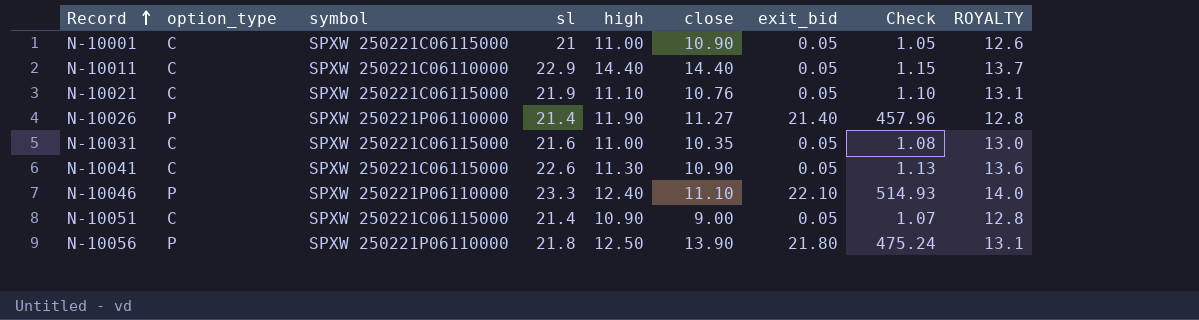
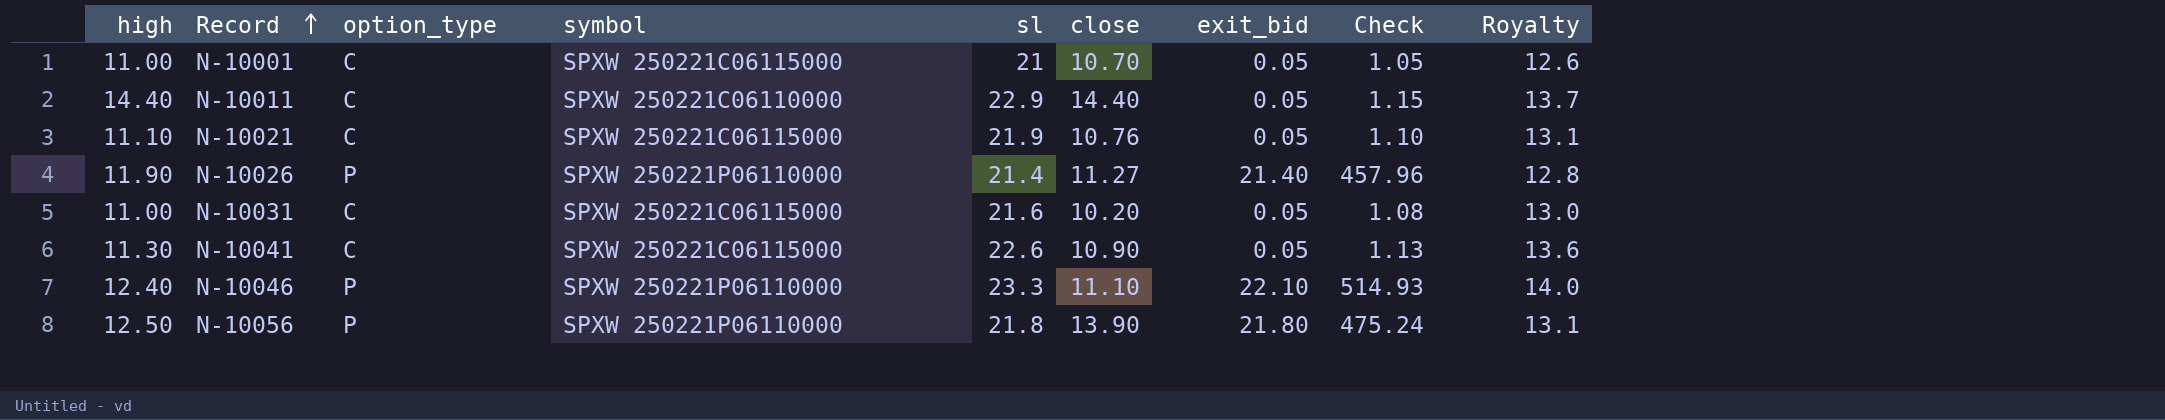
column high | position: 5 -> 1
column name: ROYALTY -> Royalty
row N-10051: C | SPXW 250221C06115000 | 21.4 | 10.90 | 9.00 | 0.05 | 1.07 | 12.8 -> none
N-10001 | close: 10.90 -> 10.70
N-10031 | close: 10.35 -> 10.20

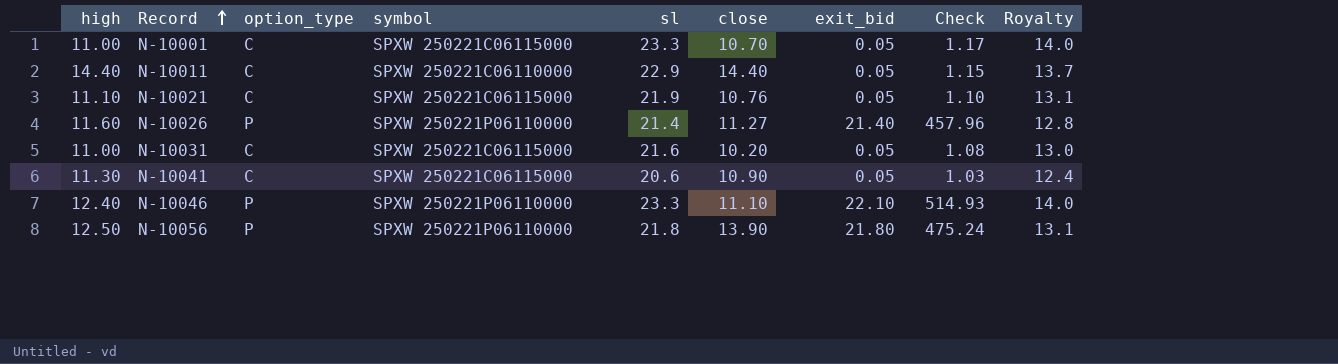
N-10001 | sl: 21 -> 23.3
N-10001 | Check: 1.05 -> 1.17
N-10001 | Royalty: 12.6 -> 14.0
N-10026 | high: 11.90 -> 11.60
N-10041 | sl: 22.6 -> 20.6
N-10041 | Check: 1.13 -> 1.03
N-10041 | Royalty: 13.6 -> 12.4

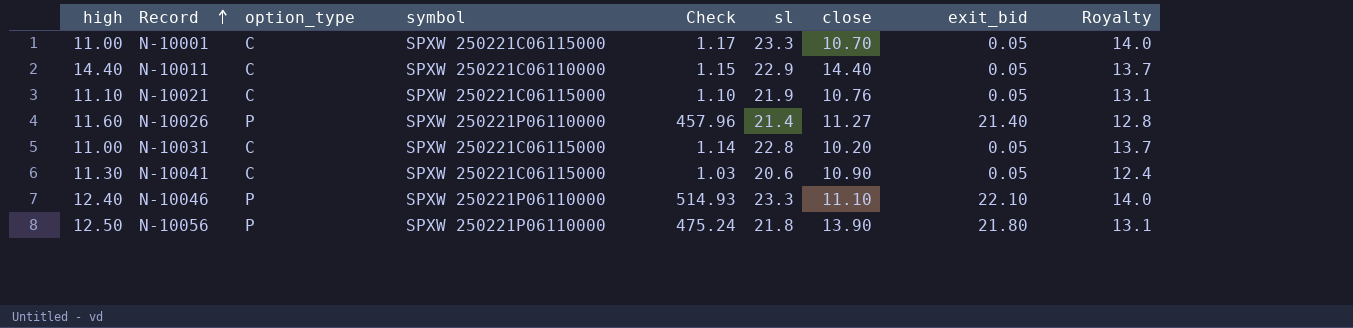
column Check | position: 8 -> 5
N-10031 | Check: 1.08 -> 1.14
N-10031 | sl: 21.6 -> 22.8
N-10031 | Royalty: 13.0 -> 13.7

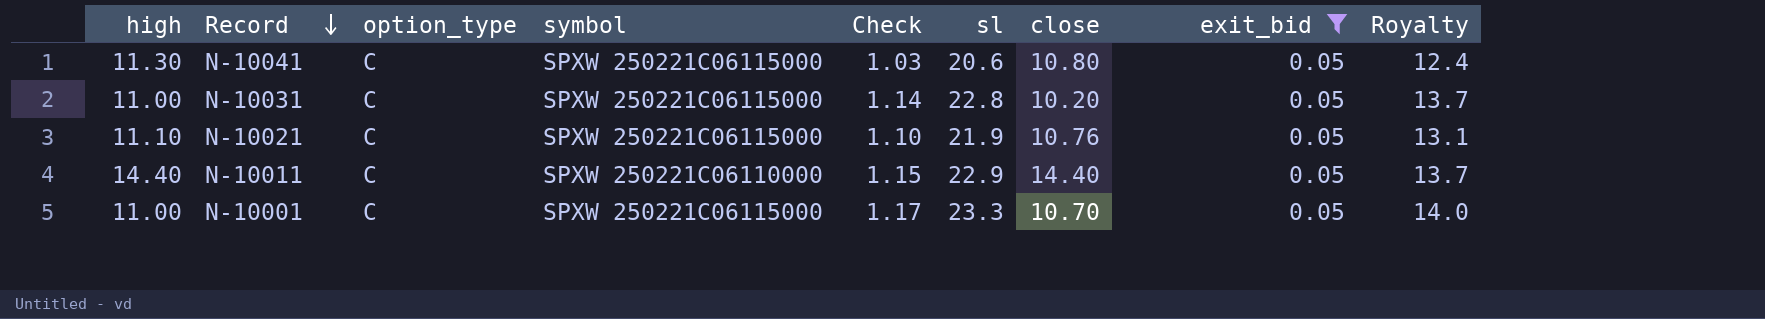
filter: none -> exit_bid = 0.05
row order: Record ascending -> Record descending
N-10041 | close: 10.90 -> 10.80

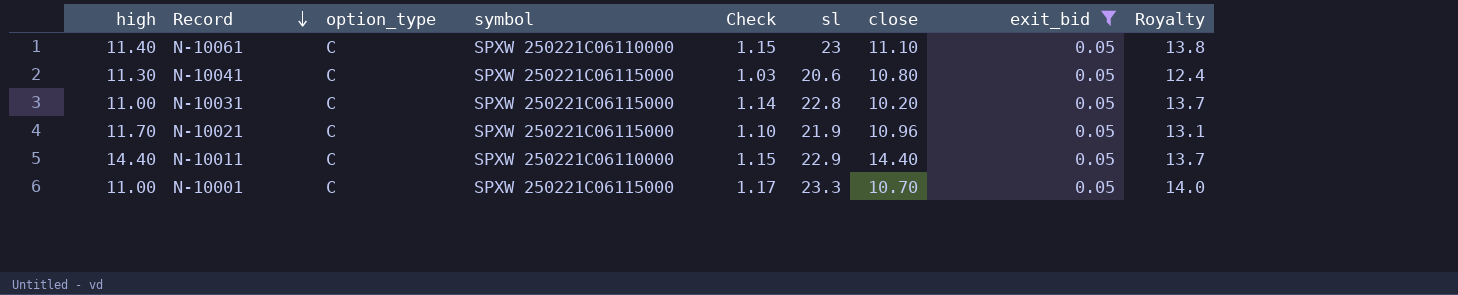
row N-10061: none -> 11.40 | C | SPXW 250221C06110000 | 1.15 | 23 | 11.10 | 0.05 | 13.8
N-10021 | high: 11.10 -> 11.70
N-10021 | close: 10.76 -> 10.96

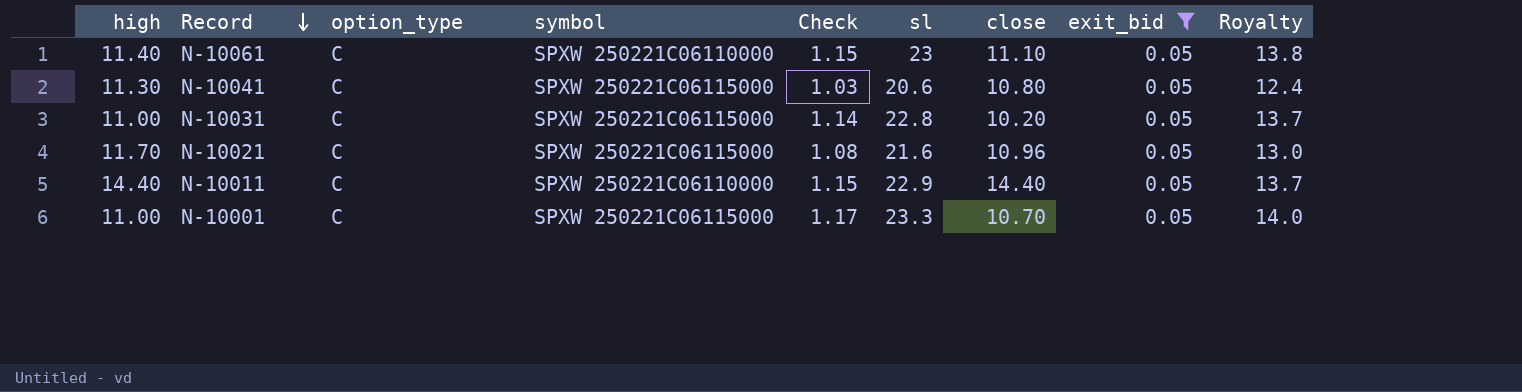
N-10021 | Check: 1.10 -> 1.08
N-10021 | sl: 21.9 -> 21.6
N-10021 | Royalty: 13.1 -> 13.0

